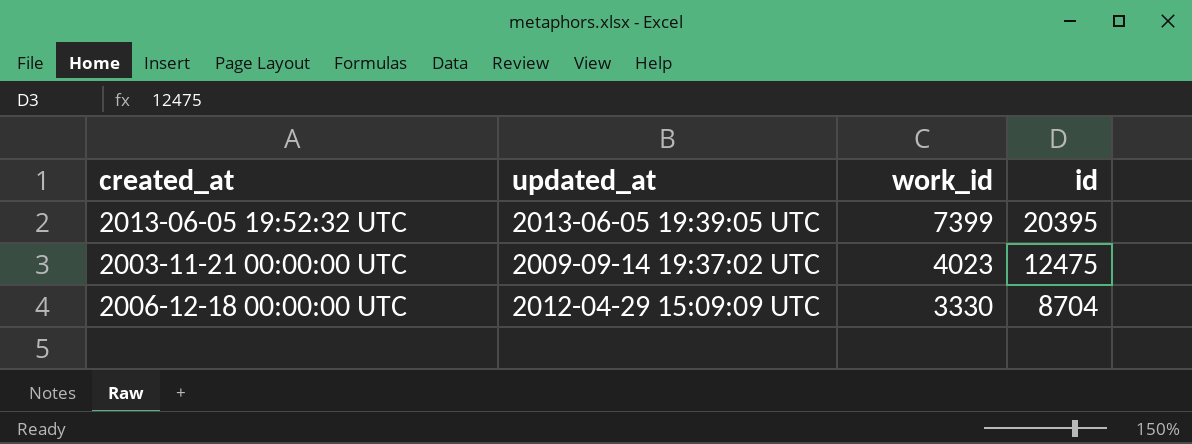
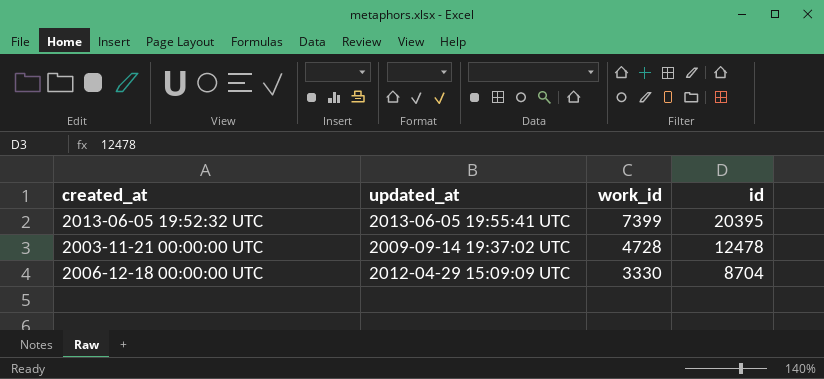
2013-06-05 19:52:32 UTC | updated_at: 2013-06-05 19:39:05 UTC -> 2013-06-05 19:55:41 UTC
2003-11-21 00:00:00 UTC | work_id: 4023 -> 4728
2003-11-21 00:00:00 UTC | id: 12475 -> 12478

